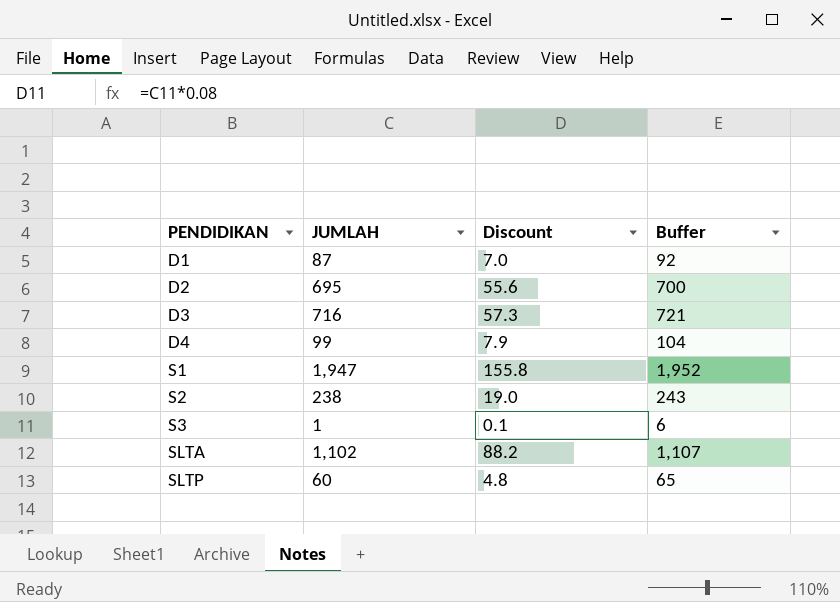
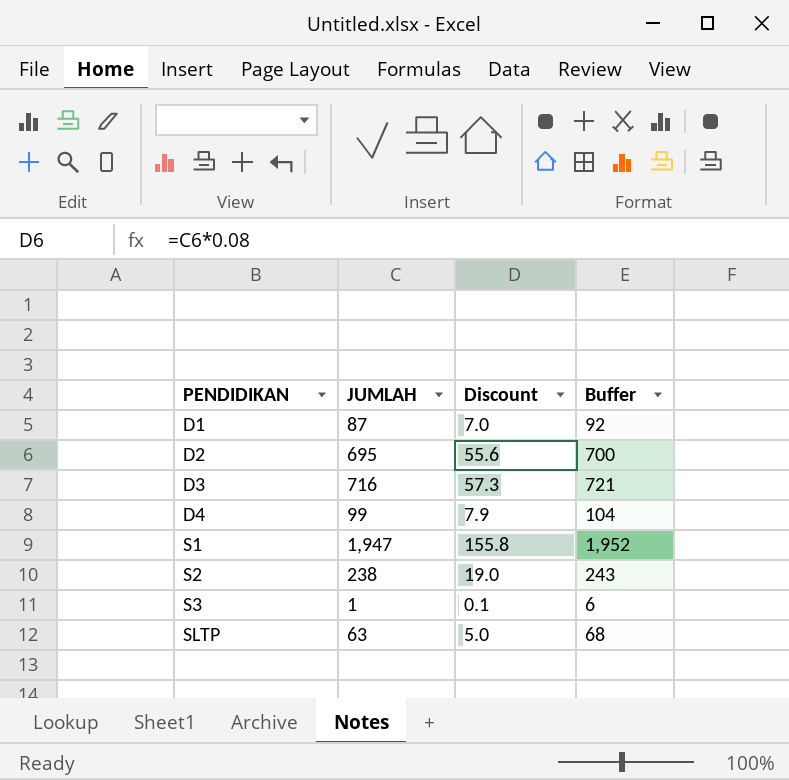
row SLTA: 1,102 | 88.2 | 1,107 -> none
SLTP | JUMLAH: 60 -> 63
SLTP | Discount: 4.8 -> 5.0
SLTP | Buffer: 65 -> 68

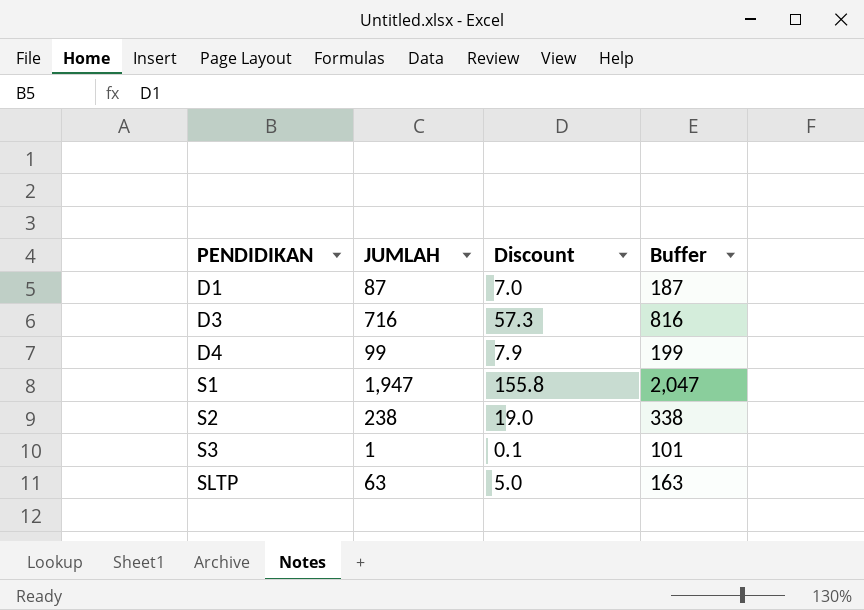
column Buffer | formula: [JUMLAH] + 5 -> [JUMLAH] + 100
row D2: 695 | 55.6 | 700 -> none

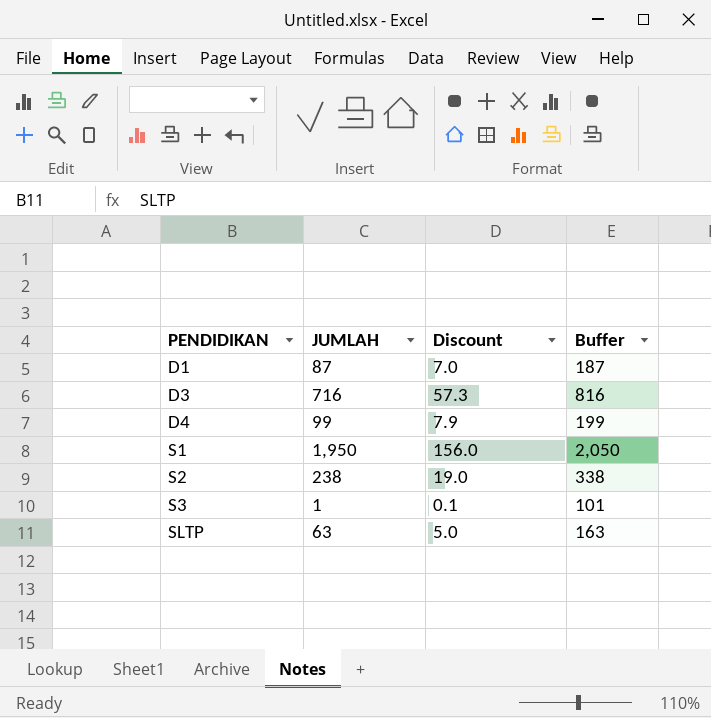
S1 | JUMLAH: 1,947 -> 1,950
S1 | Discount: 155.8 -> 156.0
S1 | Buffer: 2,047 -> 2,050

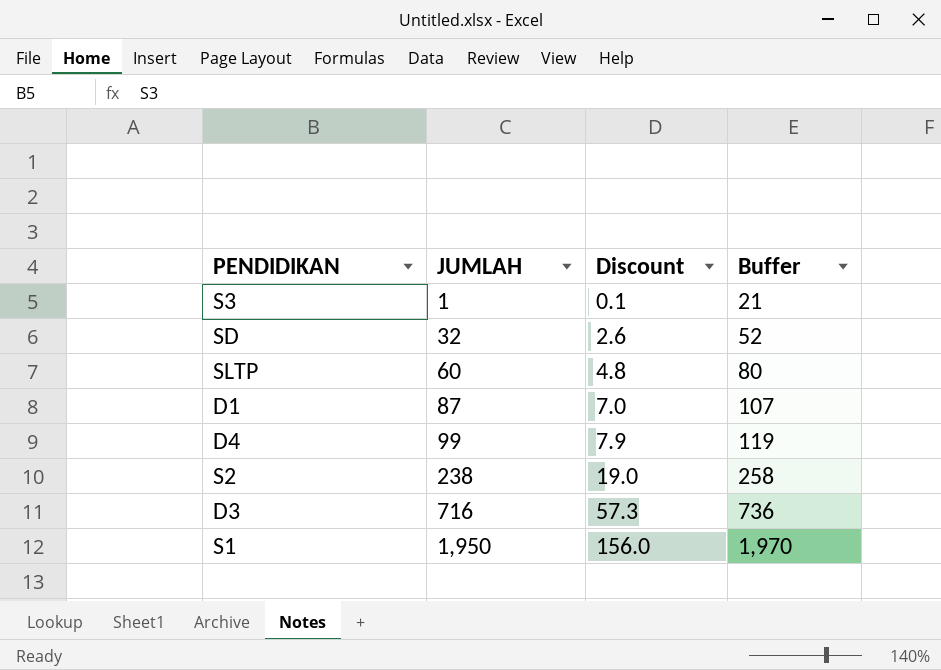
row order: PENDIDIKAN ascending -> JUMLAH ascending
column Buffer | formula: [JUMLAH] + 100 -> [JUMLAH] + 20
row SD: none -> 32 | 2.6 | 52
SLTP | JUMLAH: 63 -> 60
SLTP | Discount: 5.0 -> 4.8

